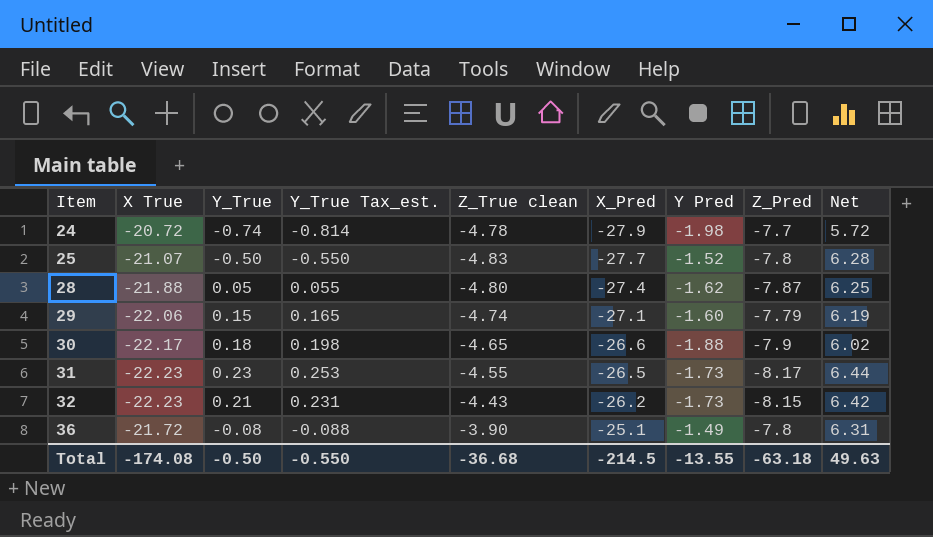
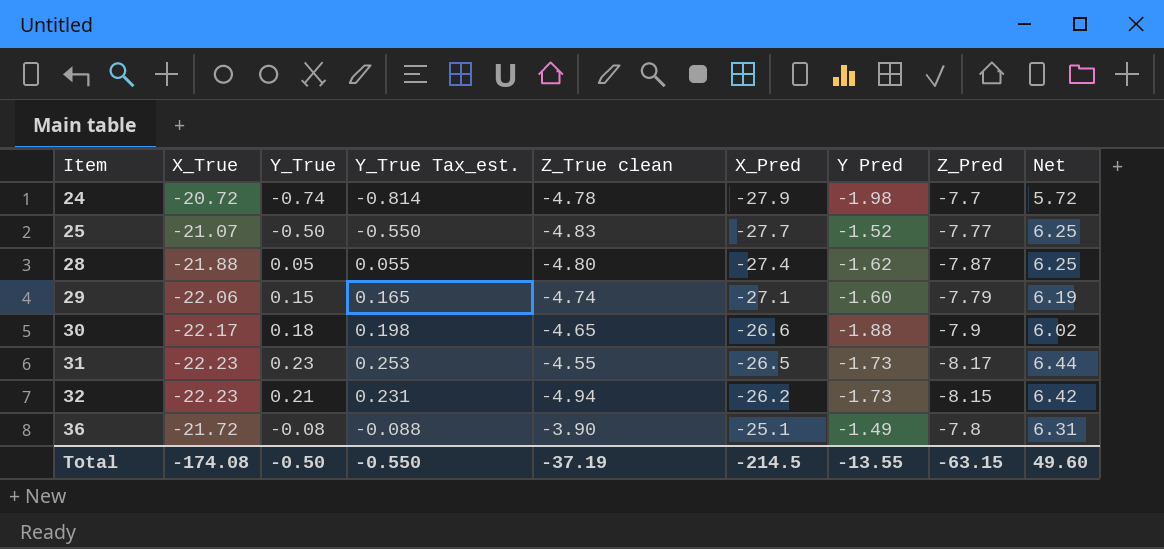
column name: X True -> X_True
25 | Z_Pred: -7.8 -> -7.77
25 | Net: 6.28 -> 6.25
32 | Z_True clean: -4.43 -> -4.94
Total | Z_True clean: -36.68 -> -37.19
Total | Z_Pred: -63.18 -> -63.15
Total | Net: 49.63 -> 49.60

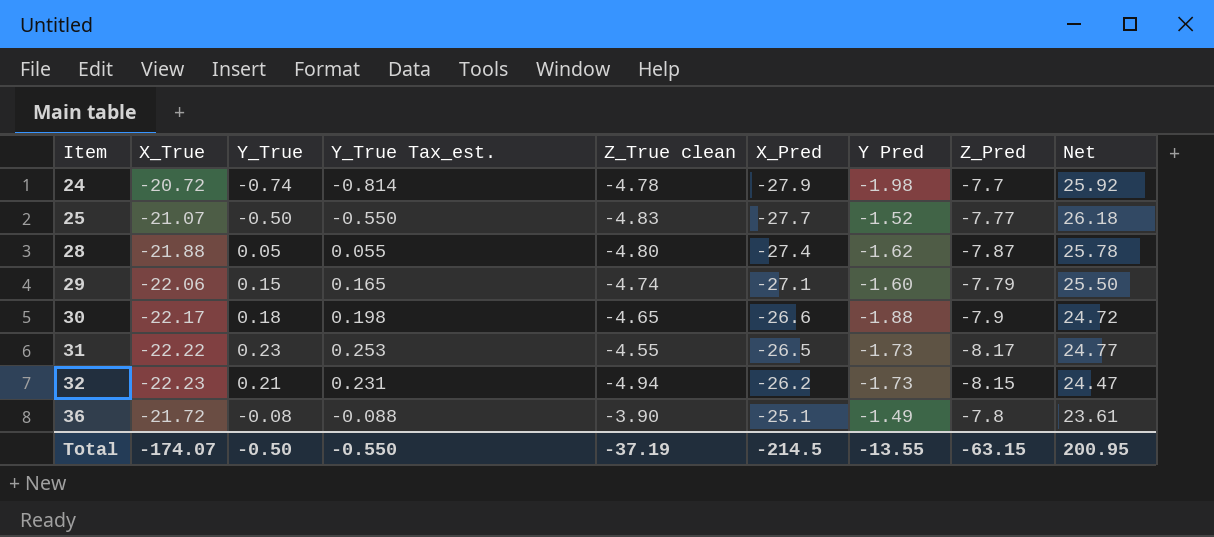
column Net | formula: [Y Pred] - [Z_Pred] -> [Y Pred] - [X_Pred]
31 | X_True: -22.23 -> -22.22
Total | X_True: -174.08 -> -174.07
Total | Net: 49.60 -> 200.95

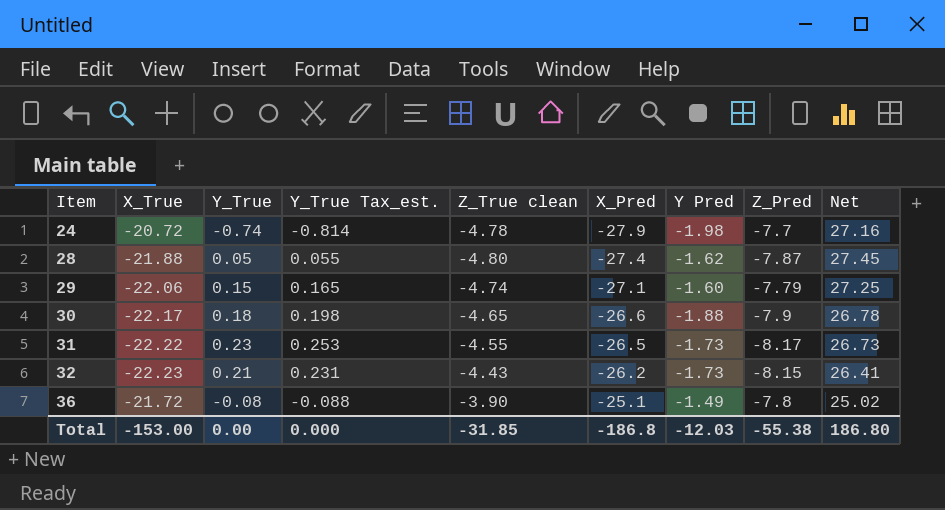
column Net | formula: [Y Pred] - [X_Pred] -> [Y_True] - [X_Pred]
row 25: -21.07 | -0.50 | -0.550 | -4.83 | -27.7 | -1.52 | -7.77 | 26.18 -> none
32 | Z_True clean: -4.94 -> -4.43
Total | X_True: -174.07 -> -153.00
Total | Y_True: -0.50 -> 0.00
Total | Y_True Tax_est.: -0.550 -> 0.000
Total | Z_True clean: -37.19 -> -31.85
Total | X_Pred: -214.5 -> -186.8
Total | Y Pred: -13.55 -> -12.03
Total | Z_Pred: -63.15 -> -55.38
Total | Net: 200.95 -> 186.80

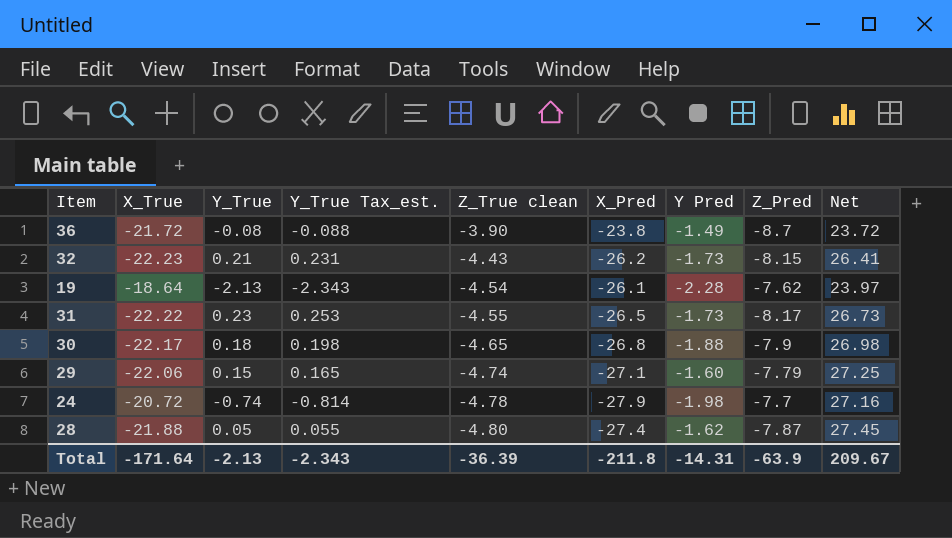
row order: Item ascending -> Z_True clean descending
36 | X_Pred: -25.1 -> -23.8
36 | Z_Pred: -7.8 -> -8.7
36 | Net: 25.02 -> 23.72
row 19: none -> -18.64 | -2.13 | -2.343 | -4.54 | -26.1 | -2.28 | -7.62 | 23.97
30 | X_Pred: -26.6 -> -26.8
30 | Net: 26.78 -> 26.98
Total | X_True: -153.00 -> -171.64
Total | Y_True: 0.00 -> -2.13
Total | Y_True Tax_est.: 0.000 -> -2.343
Total | Z_True clean: -31.85 -> -36.39
Total | X_Pred: -186.8 -> -211.8
Total | Y Pred: -12.03 -> -14.31
Total | Z_Pred: -55.38 -> -63.9
Total | Net: 186.80 -> 209.67

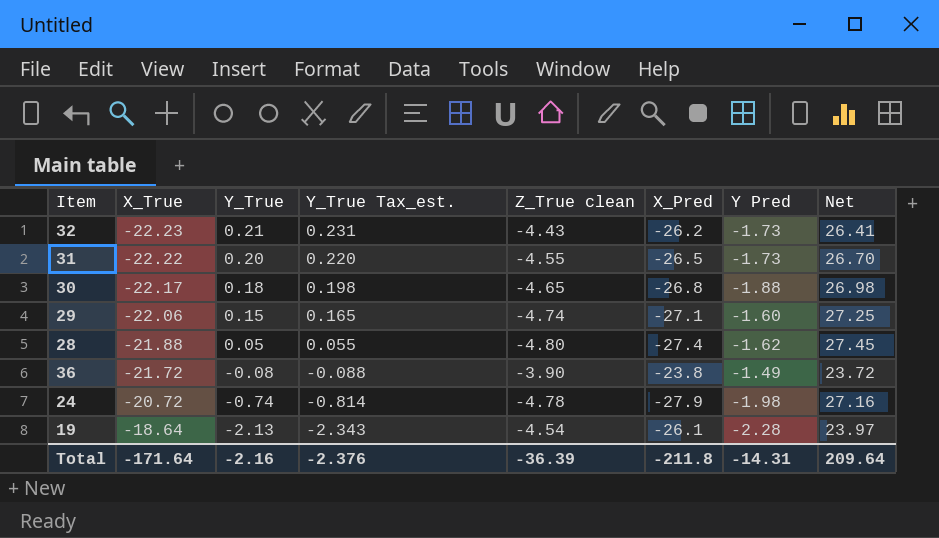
row order: Z_True clean descending -> X_True ascending
column Z_Pred | position: 8 -> none
31 | Y_True: 0.23 -> 0.20
31 | Y_True Tax_est.: 0.253 -> 0.220
31 | Net: 26.73 -> 26.70
Total | Y_True: -2.13 -> -2.16
Total | Y_True Tax_est.: -2.343 -> -2.376
Total | Net: 209.67 -> 209.64

